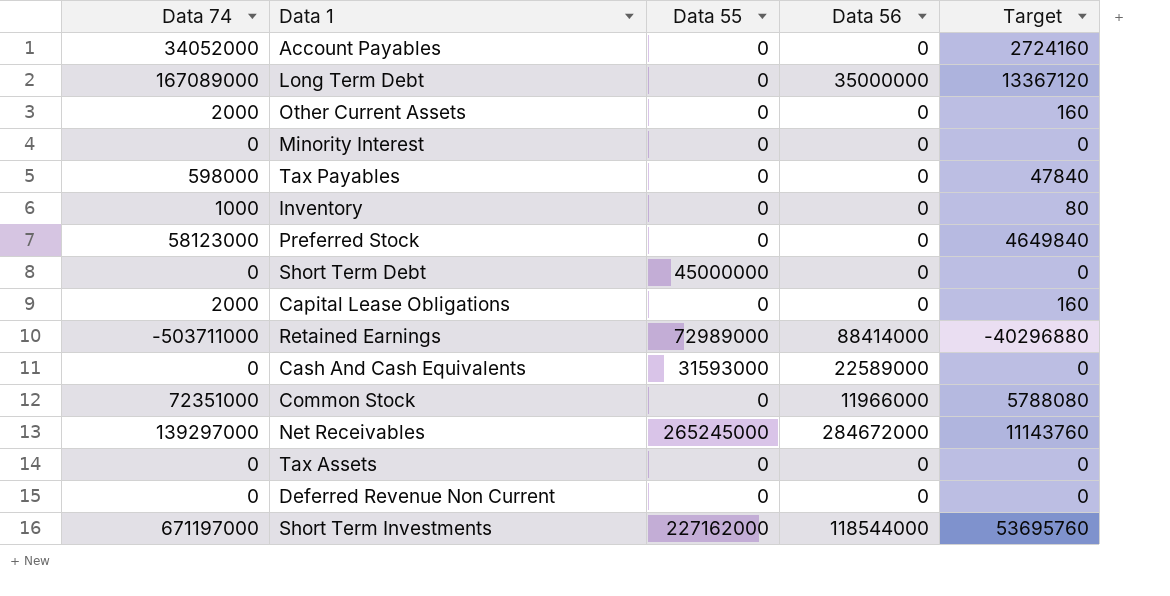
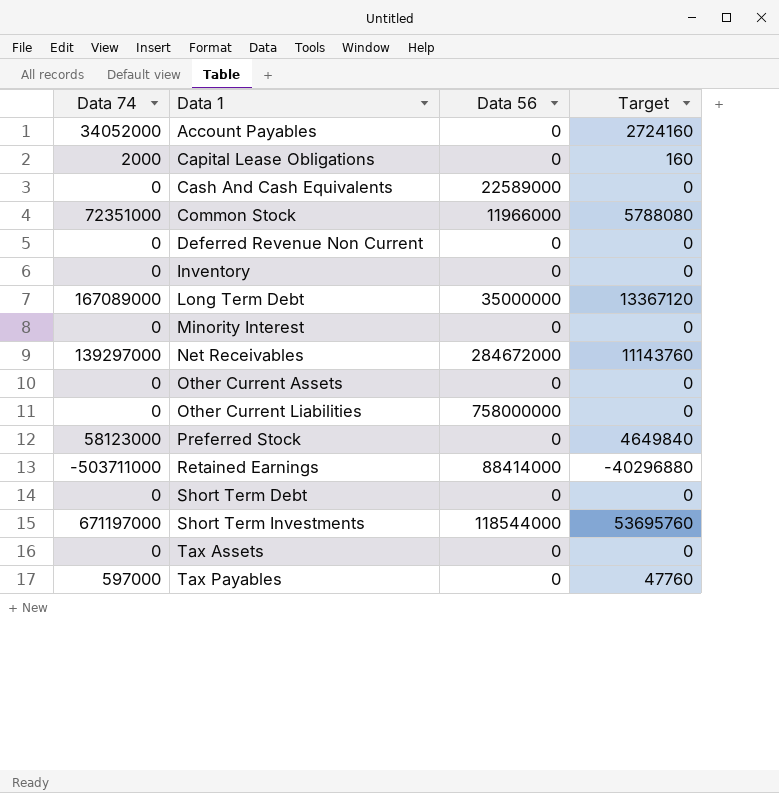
row order: none -> Data 1 ascending
column Data 55 | position: 3 -> none
Inventory | Data 74: 1000 -> 0
Inventory | Target: 80 -> 0
Other Current Assets | Data 74: 2000 -> 0
Other Current Assets | Target: 160 -> 0
row Other Current Liabilities: none -> 0 | 758000000 | 0
Tax Payables | Data 74: 598000 -> 597000
Tax Payables | Target: 47840 -> 47760

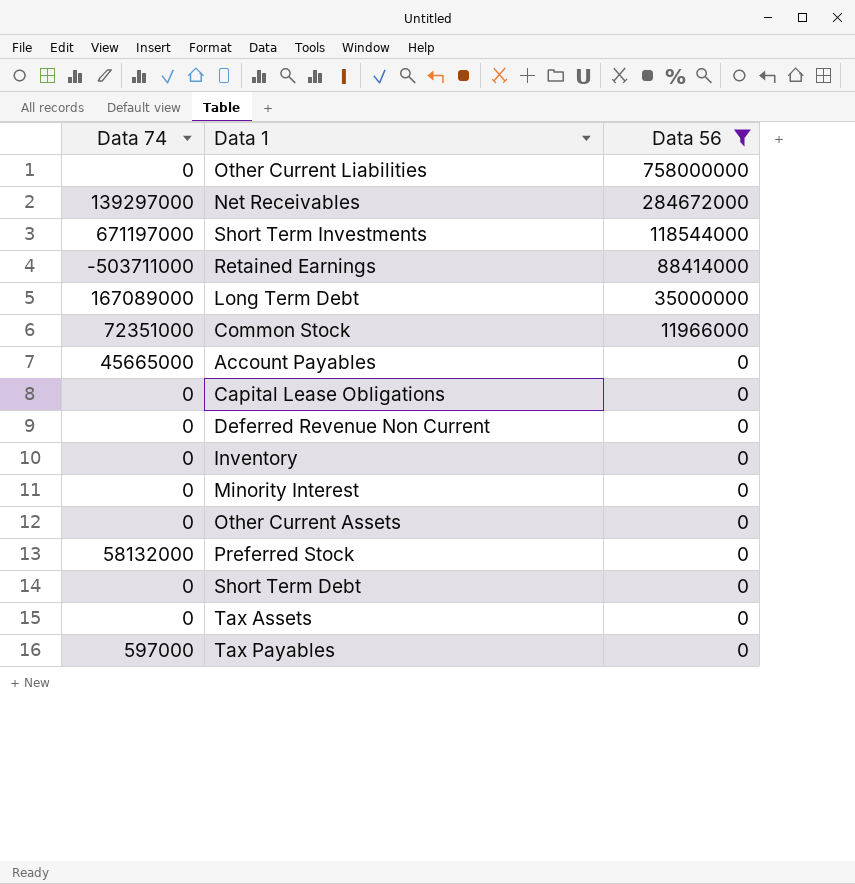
filter: none -> Data 56 != 22589000
row order: Data 1 ascending -> Data 56 descending
column Target | formula: [Data 74] * 0.08 -> none
Account Payables | Data 74: 34052000 -> 45665000
Capital Lease Obligations | Data 74: 2000 -> 0
Preferred Stock | Data 74: 58123000 -> 58132000

